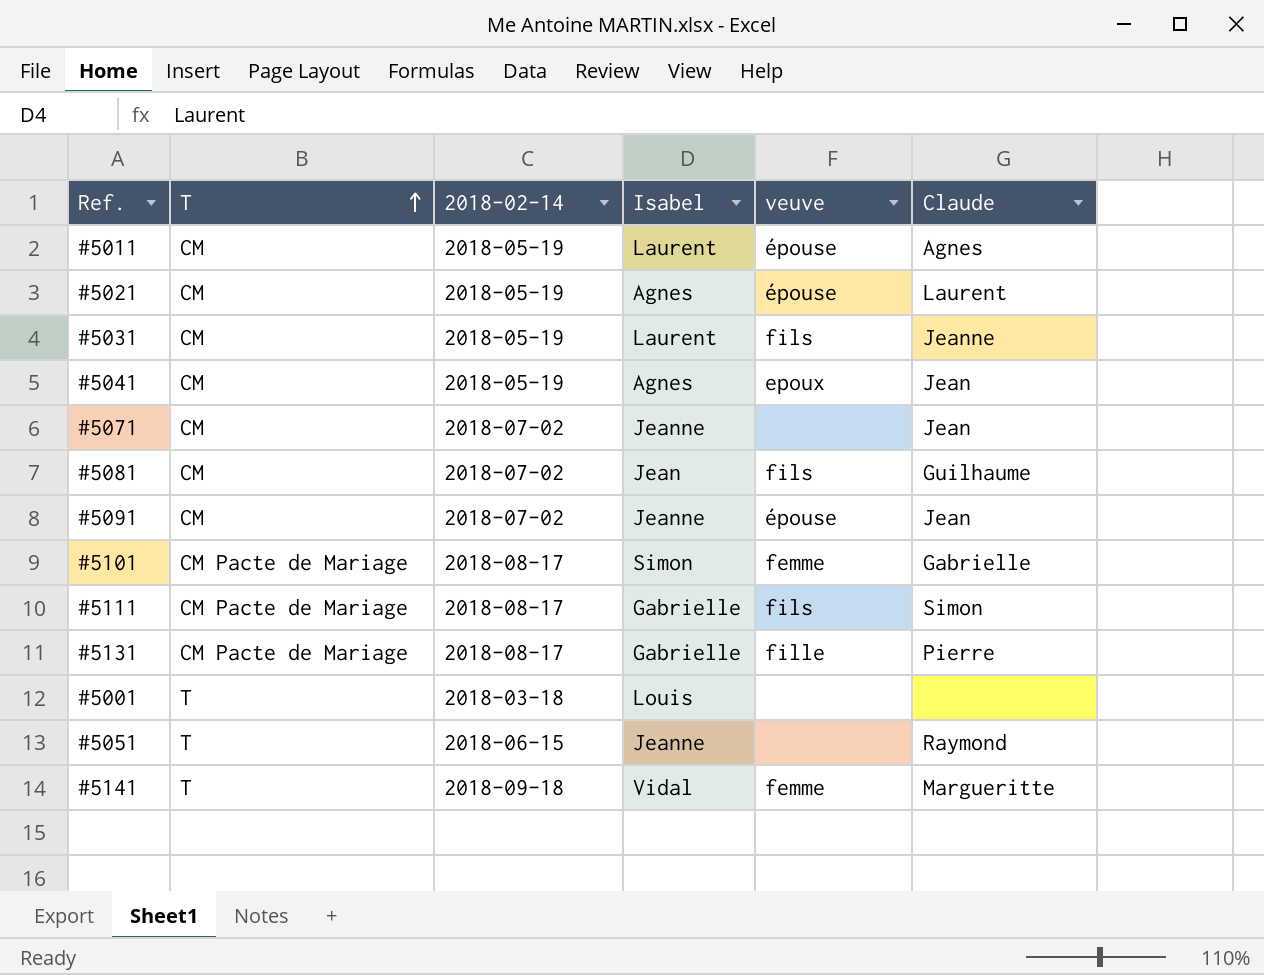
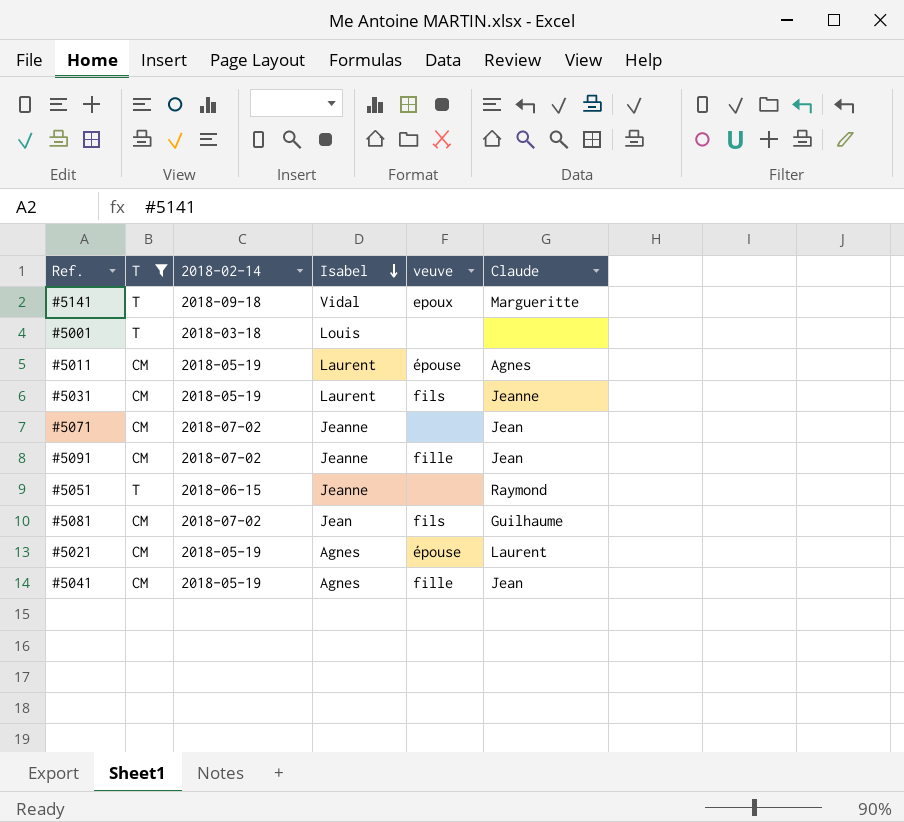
filter: none -> T != CM Pacte de Mariage
row order: T ascending -> Isabel descending
#5141 | veuve: femme -> epoux
#5091 | veuve: épouse -> fille
#5041 | veuve: epoux -> fille

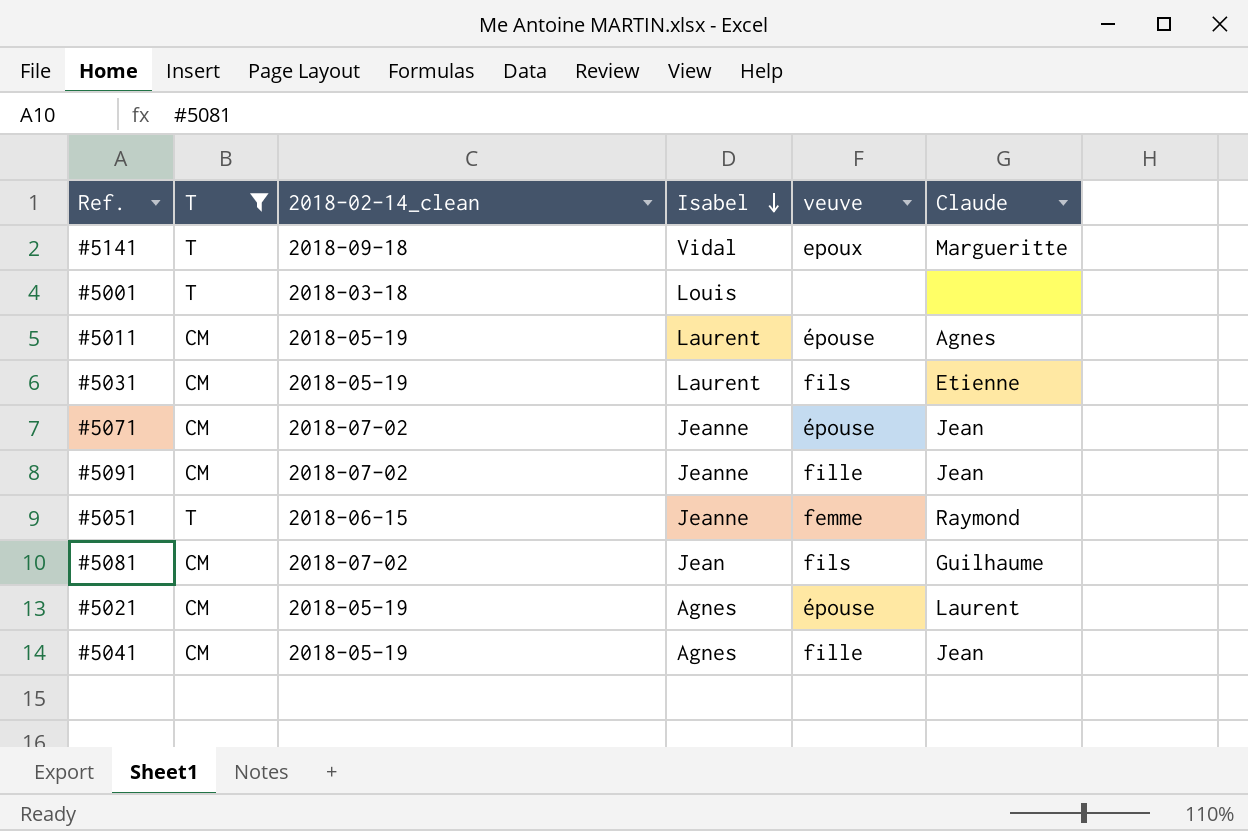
column name: 2018-02-14 -> 2018-02-14_clean
#5031 | Claude: Jeanne -> Etienne
#5071 | veuve: none -> épouse
#5051 | veuve: none -> femme

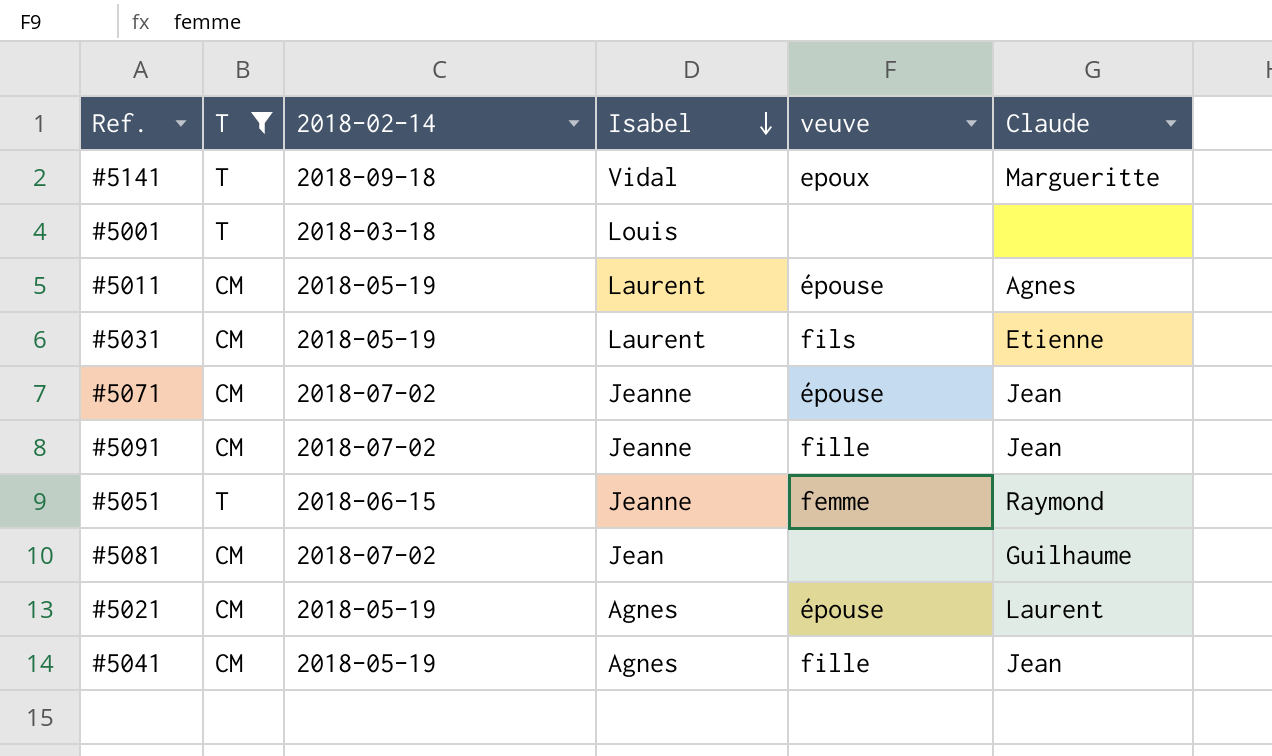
column name: 2018-02-14_clean -> 2018-02-14
#5081 | veuve: fils -> none

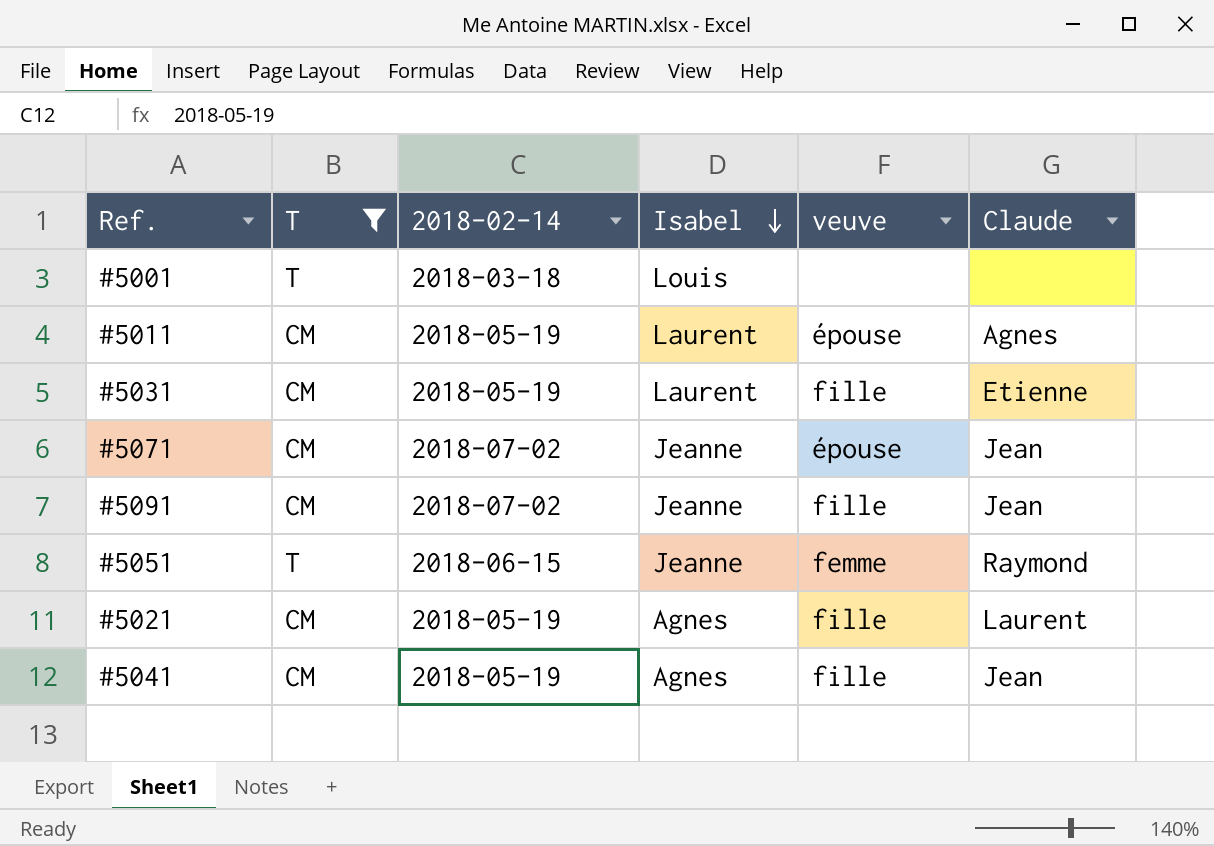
row #5141: T | 2018-09-18 | Vidal | epoux | Margueritte -> none
row #5081: CM | 2018-07-02 | Jean | none | Guilhaume -> none
#5031 | veuve: fils -> fille
#5021 | veuve: épouse -> fille

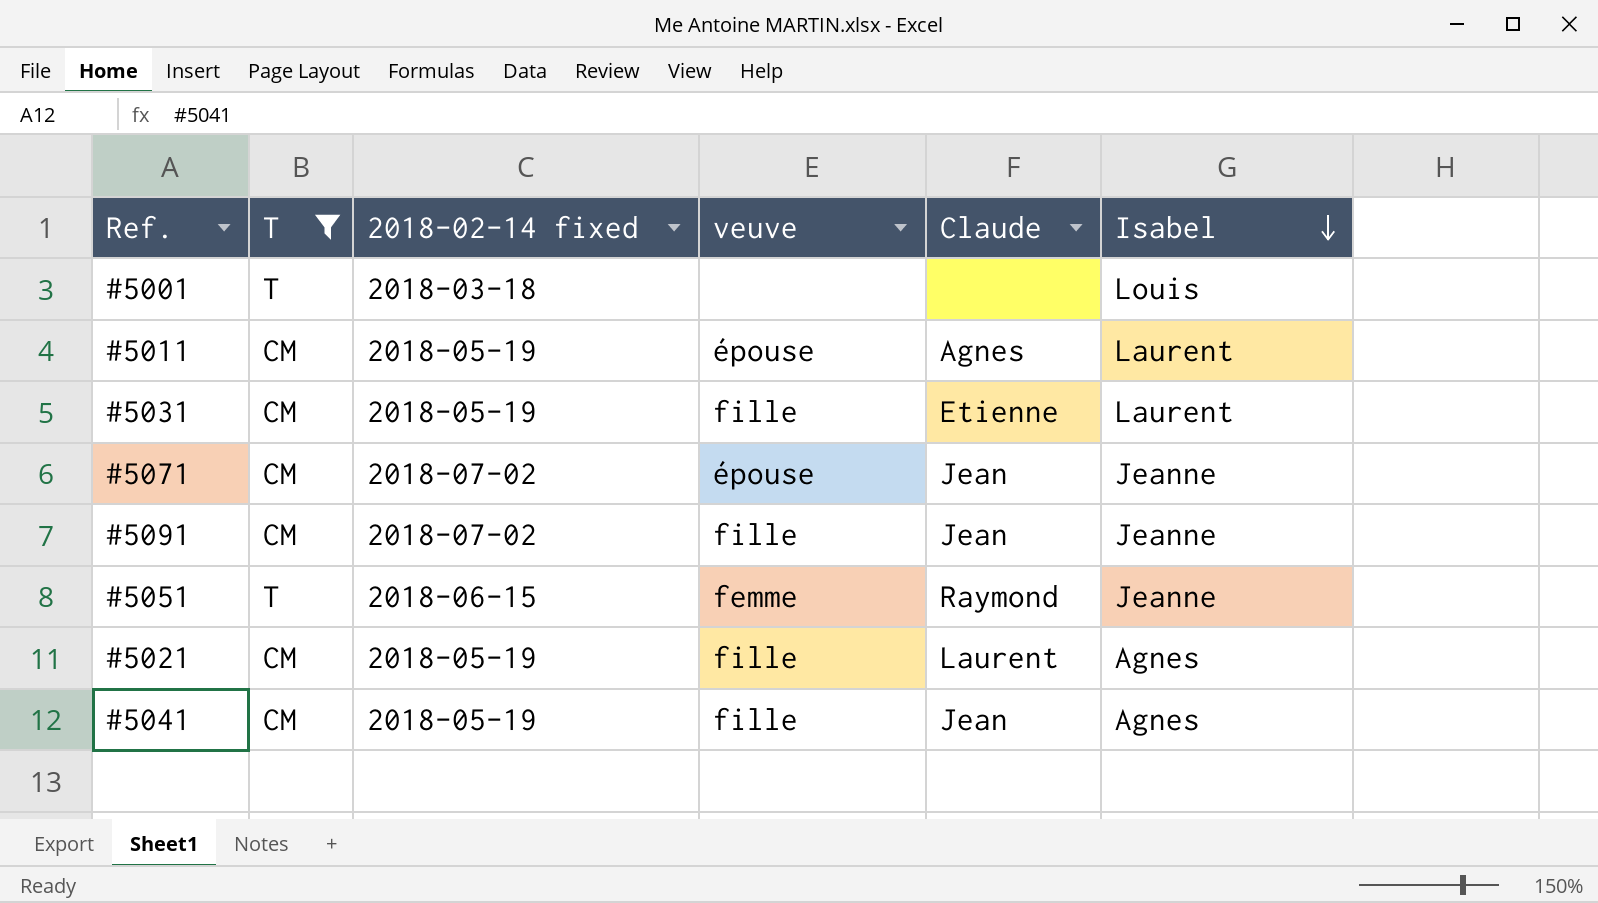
column name: 2018-02-14 -> 2018-02-14 fixed
column Isabel | position: 4 -> 6

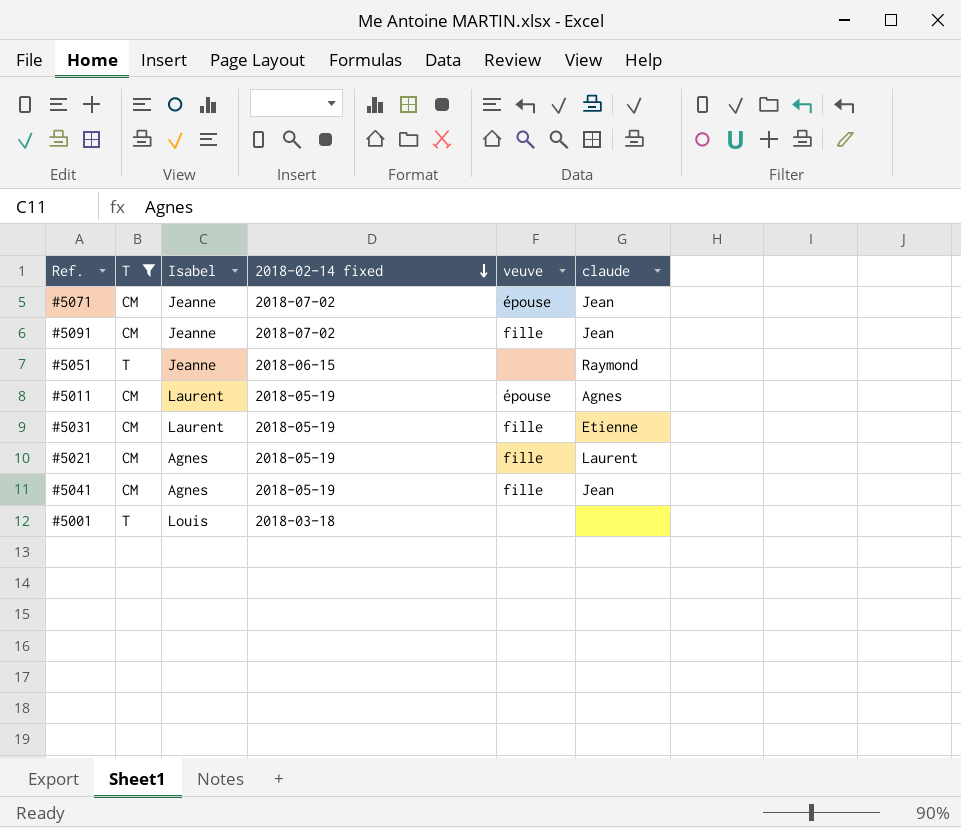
row order: Isabel descending -> 2018-02-14 fixed descending
column Isabel | position: 6 -> 3
column name: Claude -> claude
#5051 | veuve: femme -> none

